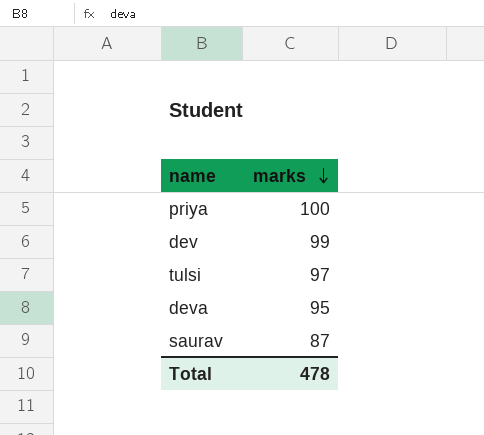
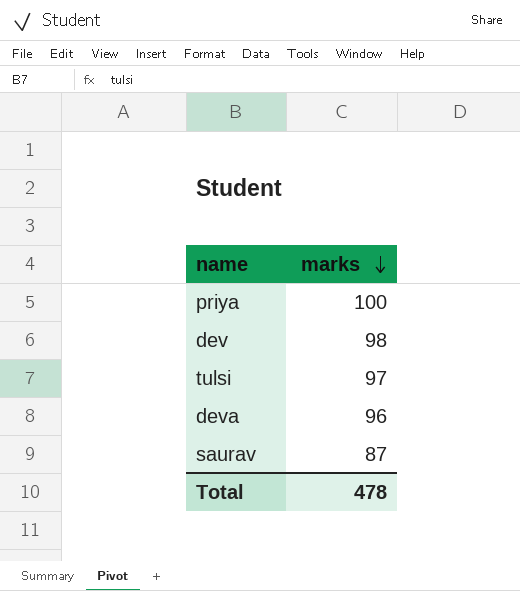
dev | marks: 99 -> 98
deva | marks: 95 -> 96

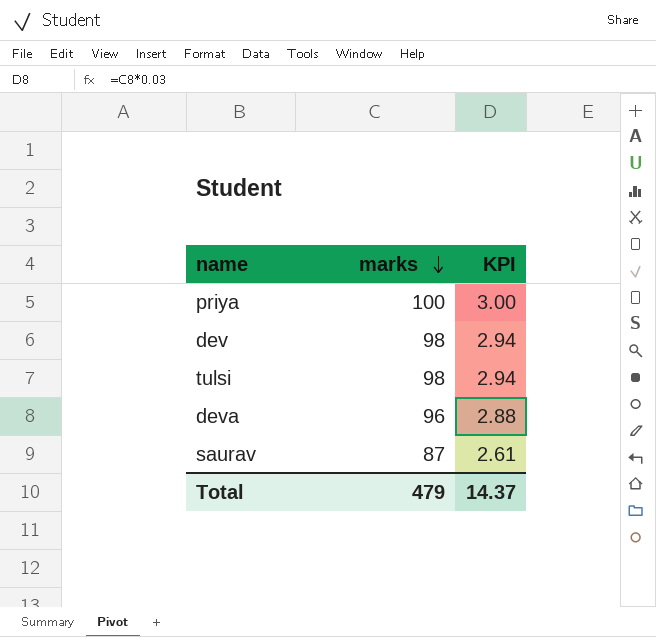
column KPI | formula: none -> [marks] * 0.03
tulsi | marks: 97 -> 98
Total | marks: 478 -> 479

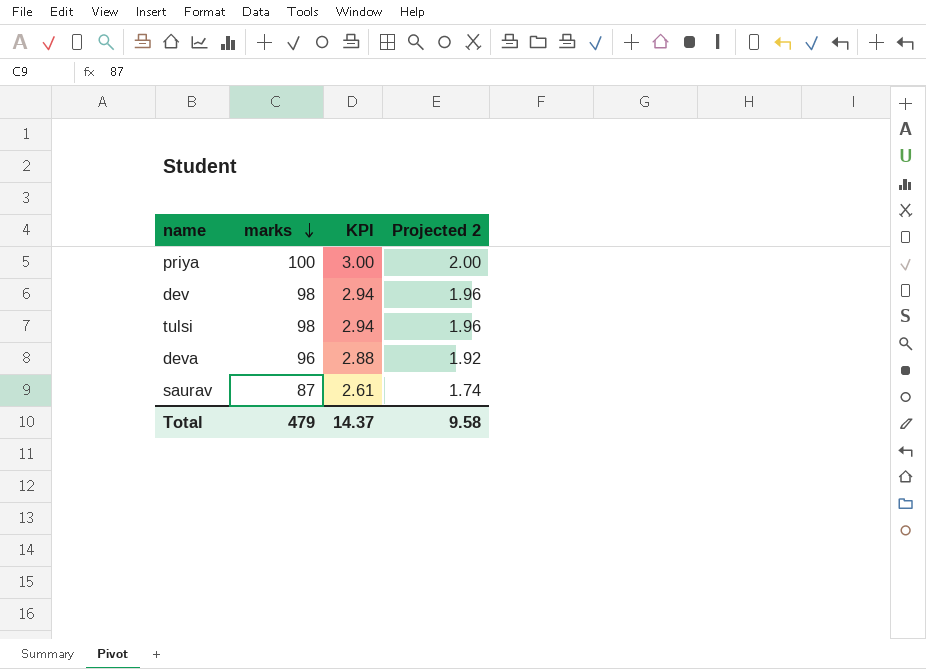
column Projected 2 | formula: none -> [marks] * 0.02

